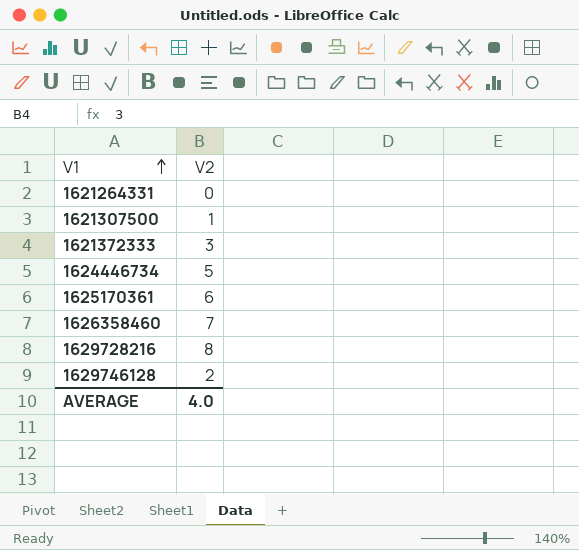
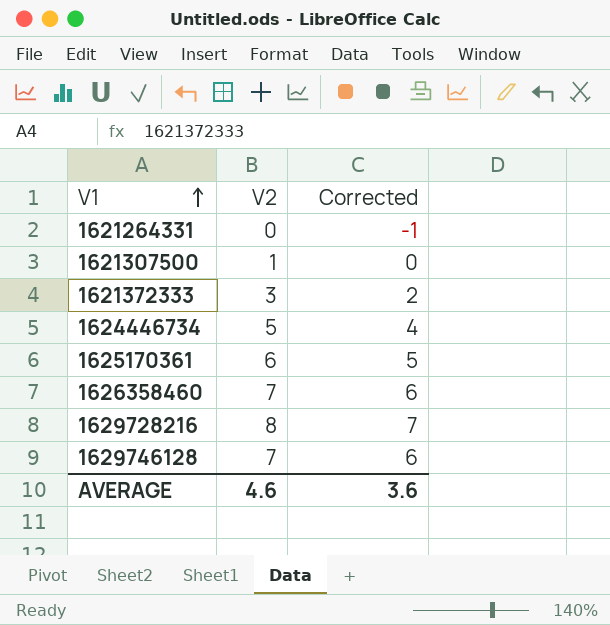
column Corrected | formula: none -> [V2] - 1
1629746128 | V2: 2 -> 7
AVERAGE | V2: 4.0 -> 4.6

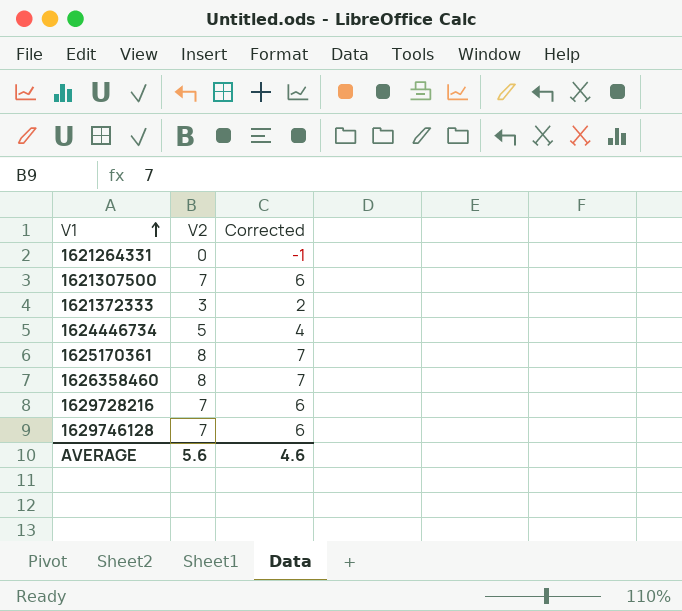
1621307500 | V2: 1 -> 7
1621307500 | Corrected: 0 -> 6
1625170361 | V2: 6 -> 8
1625170361 | Corrected: 5 -> 7
1626358460 | V2: 7 -> 8
1626358460 | Corrected: 6 -> 7
1629728216 | V2: 8 -> 7
1629728216 | Corrected: 7 -> 6
AVERAGE | V2: 4.6 -> 5.6
AVERAGE | Corrected: 3.6 -> 4.6

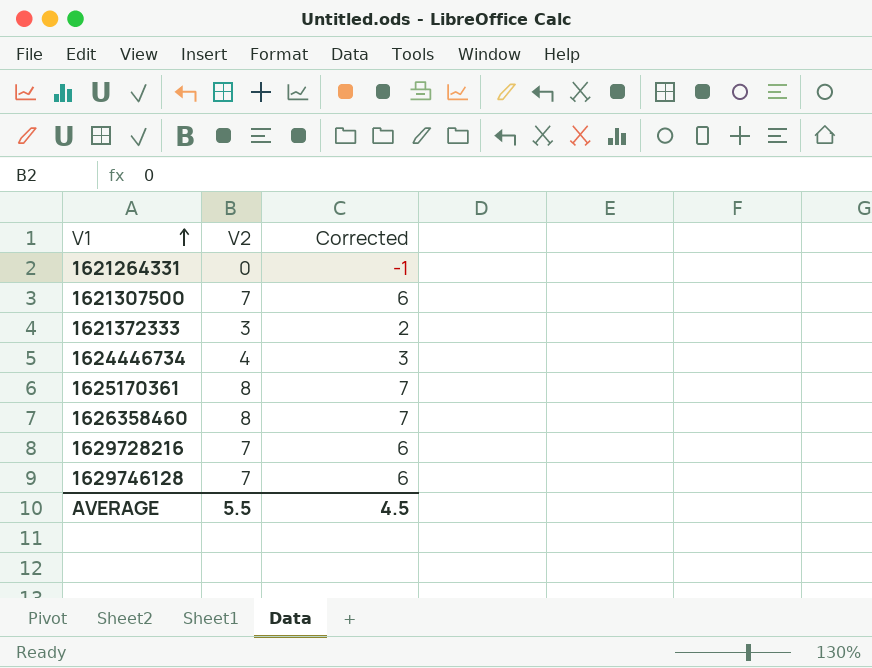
1624446734 | V2: 5 -> 4
1624446734 | Corrected: 4 -> 3
AVERAGE | V2: 5.6 -> 5.5
AVERAGE | Corrected: 4.6 -> 4.5

